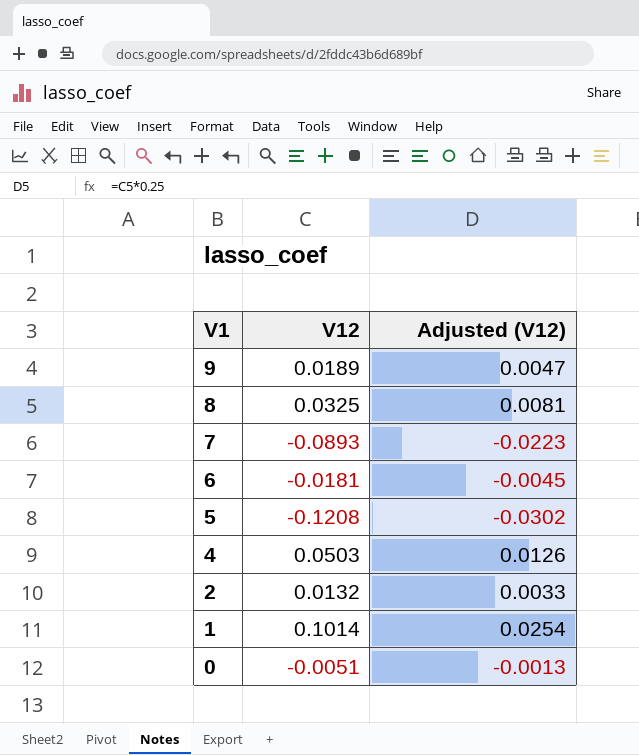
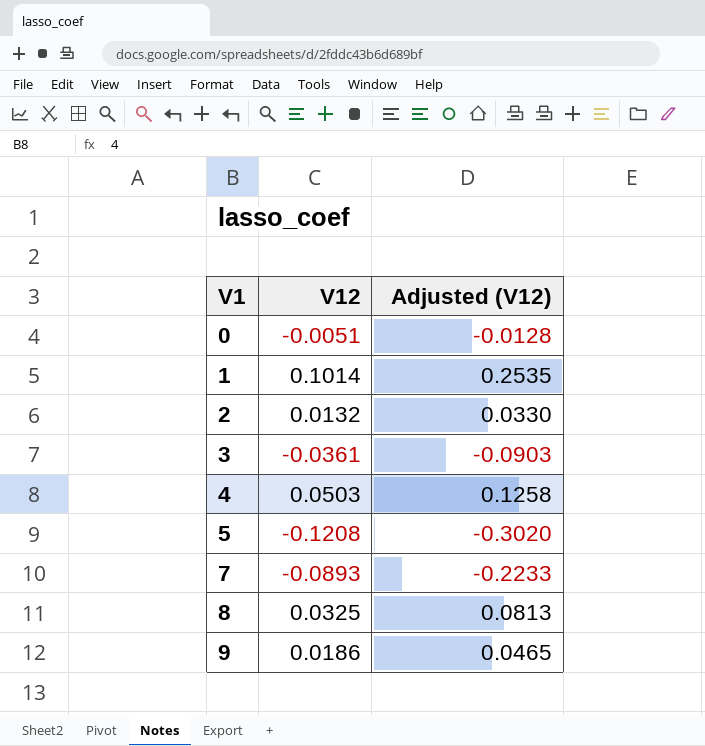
row order: V1 descending -> V1 ascending
column Adjusted (V12) | formula: [V12] * 0.25 -> [V12] * 2.5
row 6: -0.0181 | -0.0045 -> none
row 3: none -> -0.0361 | -0.0903
9 | V12: 0.0189 -> 0.0186

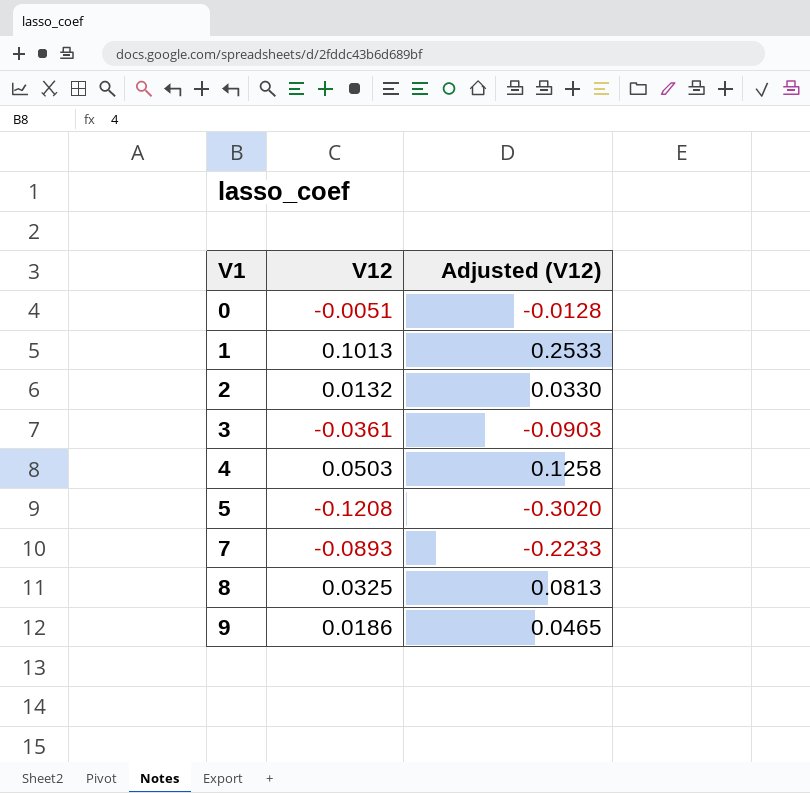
1 | V12: 0.1014 -> 0.1013
1 | Adjusted (V12): 0.2535 -> 0.2533

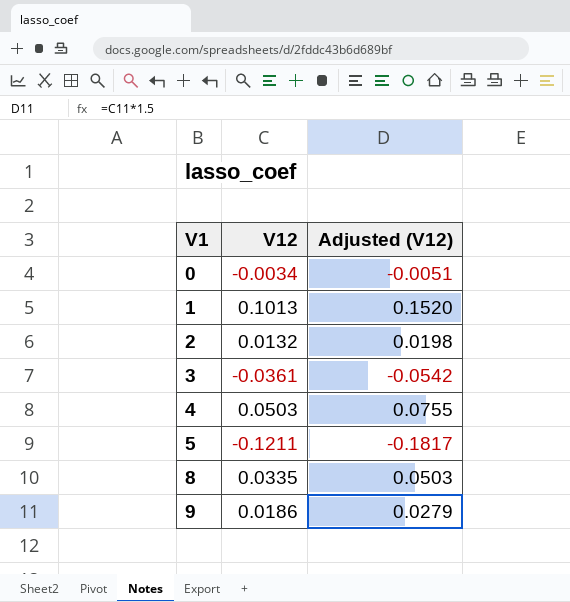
column Adjusted (V12) | formula: [V12] * 2.5 -> [V12] * 1.5
row 7: -0.0893 | -0.2233 -> none
0 | V12: -0.0051 -> -0.0034
5 | V12: -0.1208 -> -0.1211
8 | V12: 0.0325 -> 0.0335

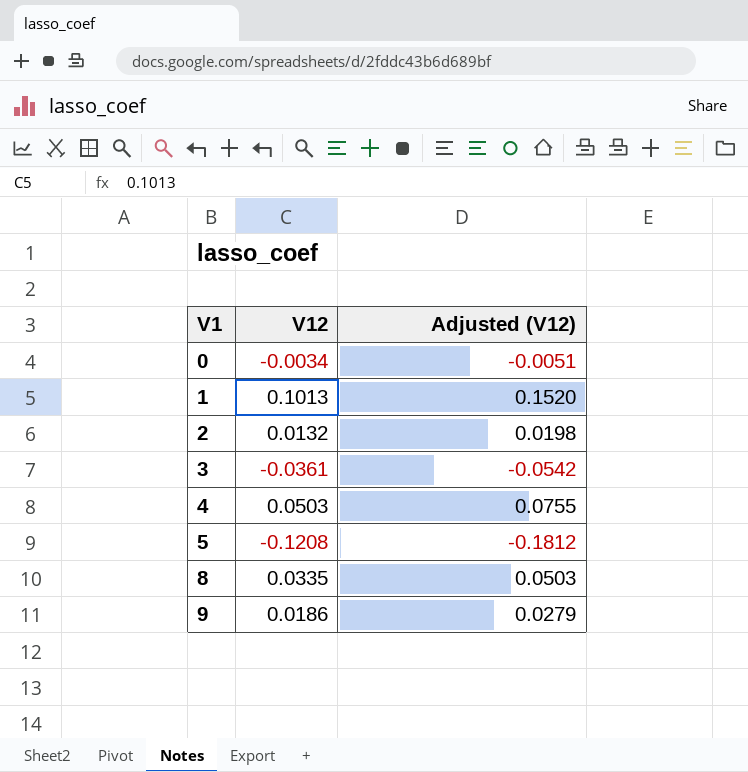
5 | V12: -0.1211 -> -0.1208
5 | Adjusted (V12): -0.1817 -> -0.1812

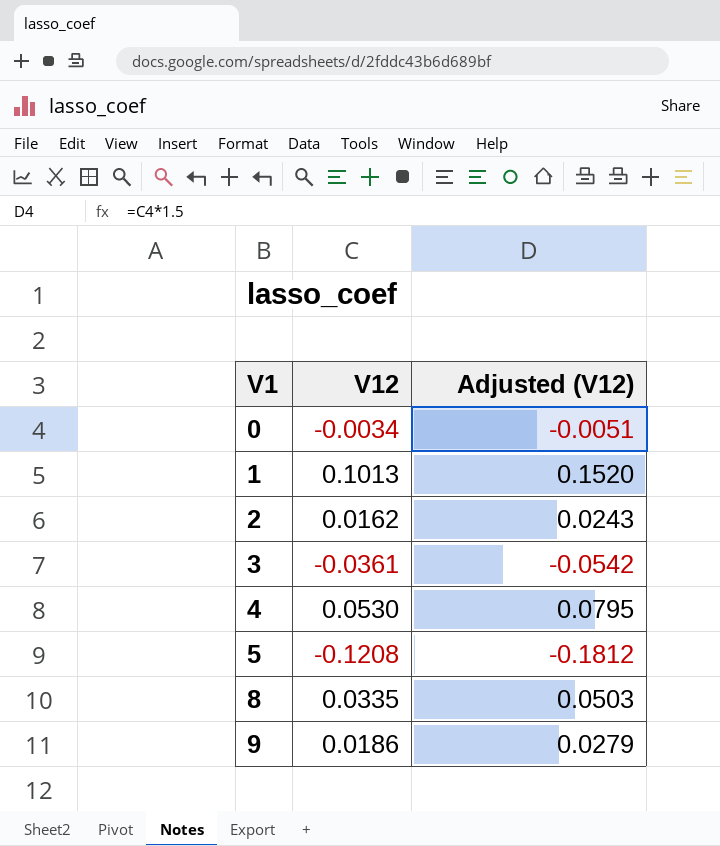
2 | V12: 0.0132 -> 0.0162
2 | Adjusted (V12): 0.0198 -> 0.0243
4 | V12: 0.0503 -> 0.0530
4 | Adjusted (V12): 0.0755 -> 0.0795

